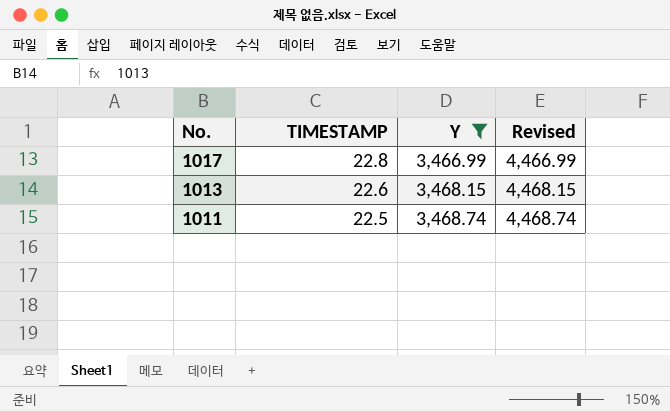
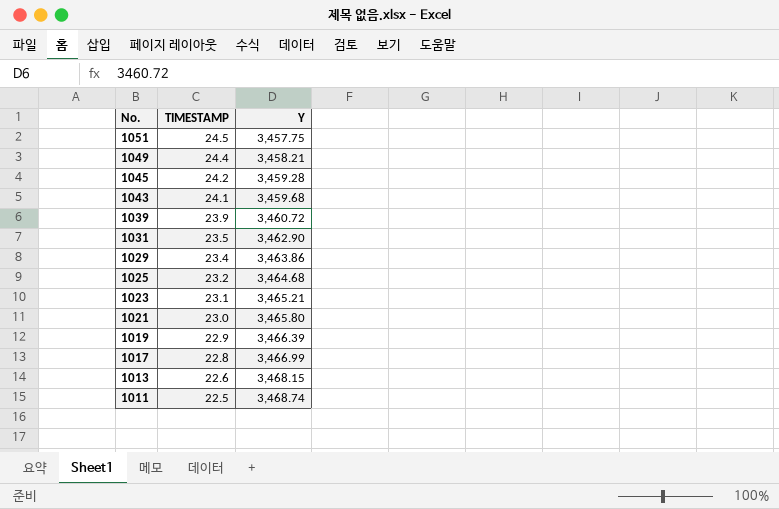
filter: Y >= 3,466.99 -> none
column Revised | formula: [Y] + 1000 -> none

